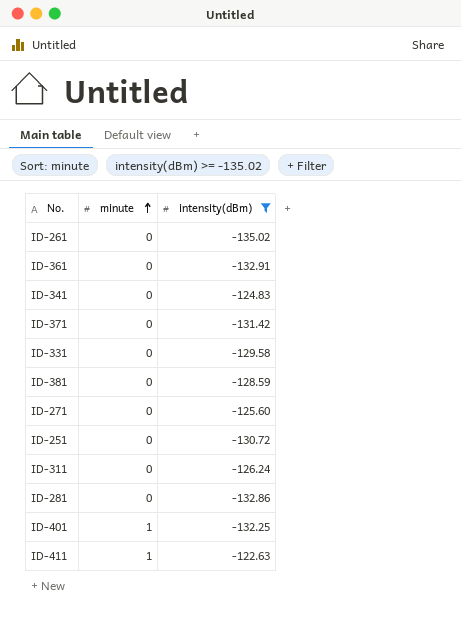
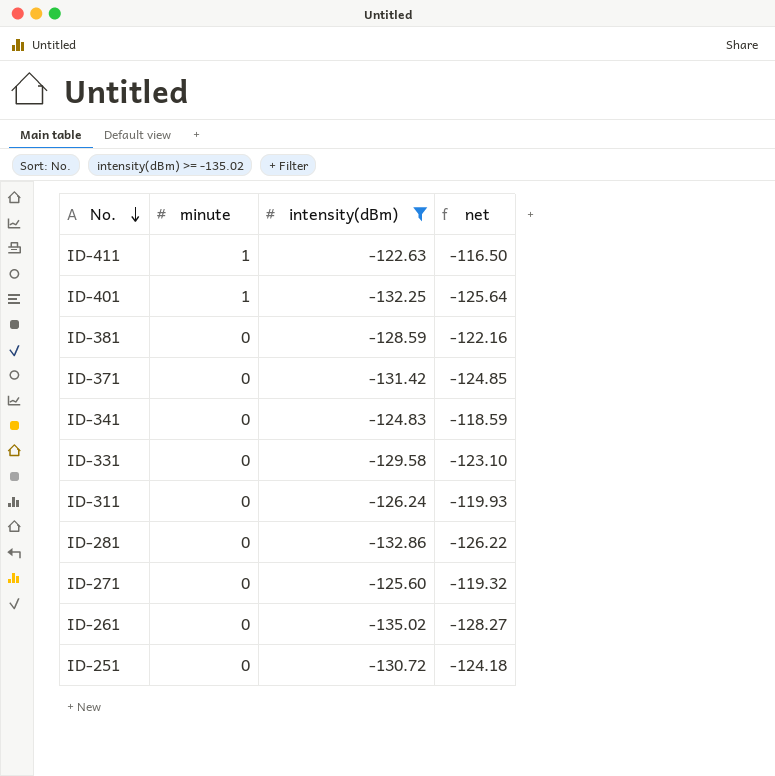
row order: minute ascending -> No. descending
column net | formula: none -> [intensity(dBm)] * 0.95
row ID-361: 0 | -132.91 -> none

